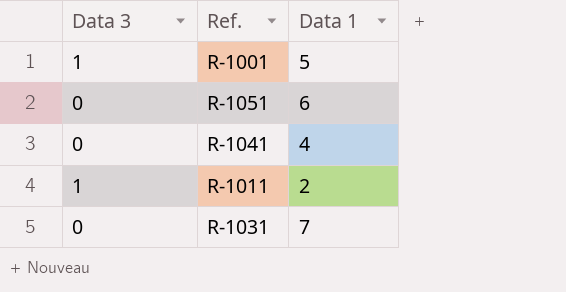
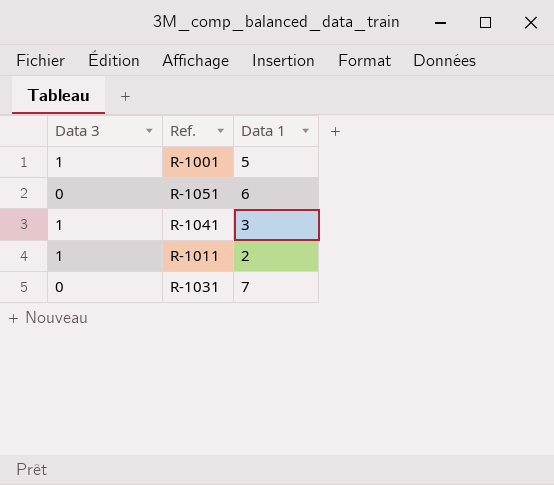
R-1041 | Data 3: 0 -> 1
R-1041 | Data 1: 4 -> 3

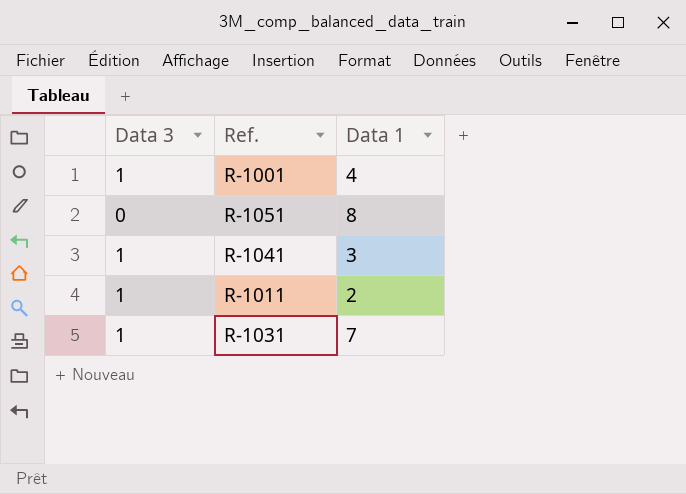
R-1001 | Data 1: 5 -> 4
R-1051 | Data 1: 6 -> 8
R-1031 | Data 3: 0 -> 1

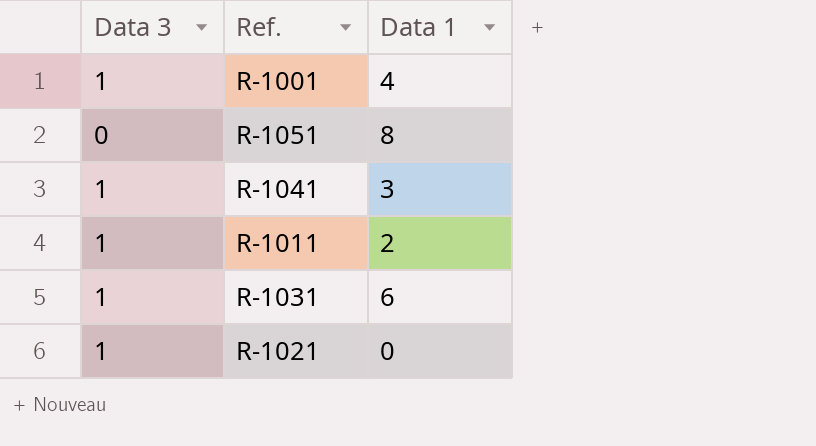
R-1031 | Data 1: 7 -> 6
row R-1021: none -> 1 | 0

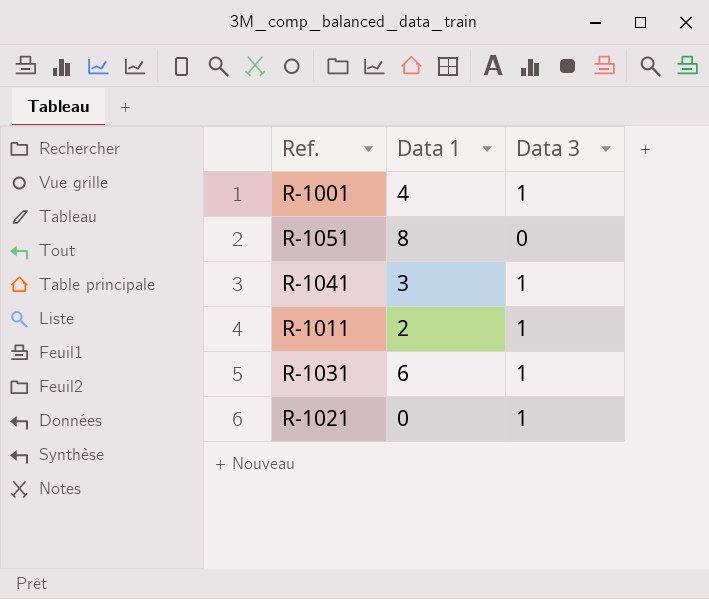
column Data 3 | position: 1 -> 3

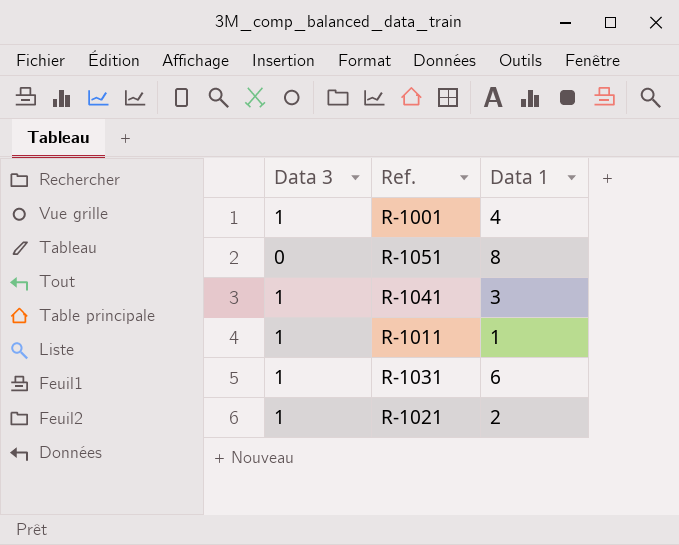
column Data 3 | position: 3 -> 1
R-1011 | Data 1: 2 -> 1
R-1021 | Data 1: 0 -> 2

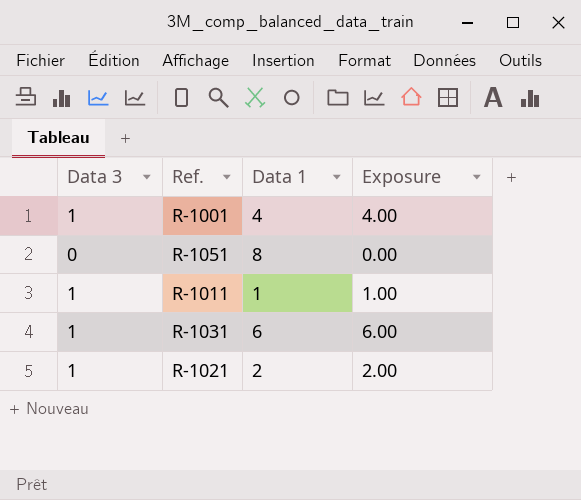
column Exposure | formula: none -> [Data 3] * [Data 1]
row R-1041: 1 | 3 -> none

